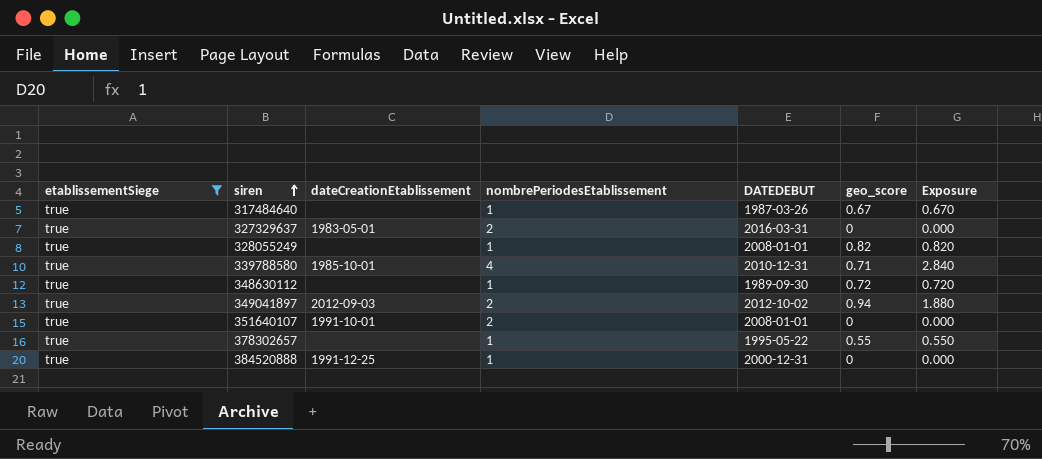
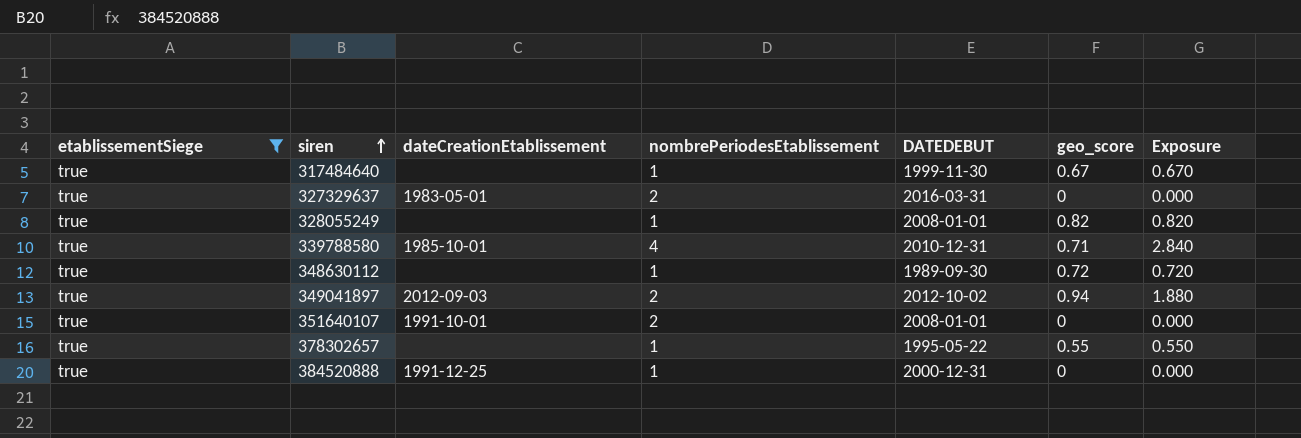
317484640 | DATEDEBUT: 1987-03-26 -> 1999-11-30

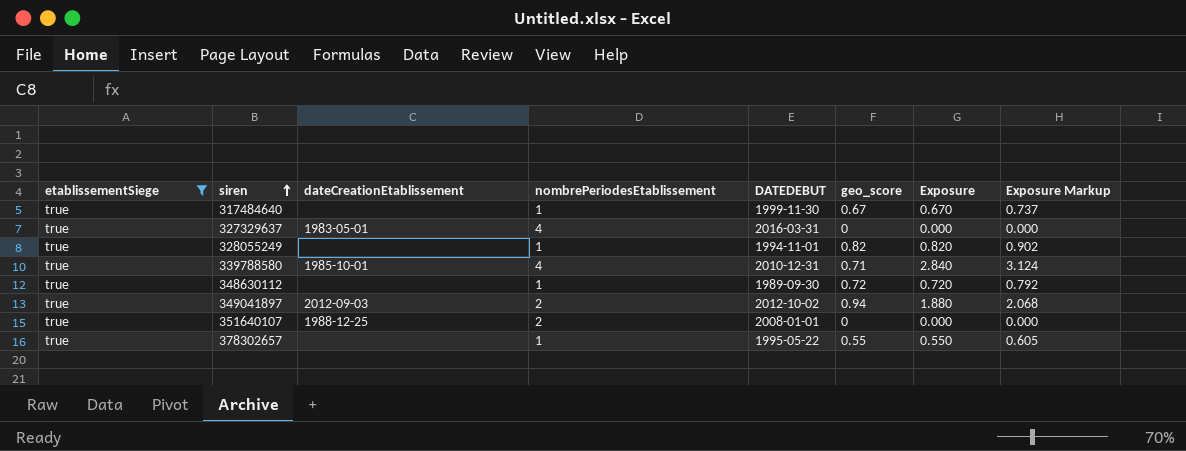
column Exposure Markup | formula: none -> [Exposure] * 1.1
row 384520888: true | 1991-12-25 | 1 | 2000-12-31 | 0 | 0.000 -> none
327329637 | nombrePeriodesEtablissement: 2 -> 4
328055249 | DATEDEBUT: 2008-01-01 -> 1994-11-01
351640107 | dateCreationEtablissement: 1991-10-01 -> 1988-12-25

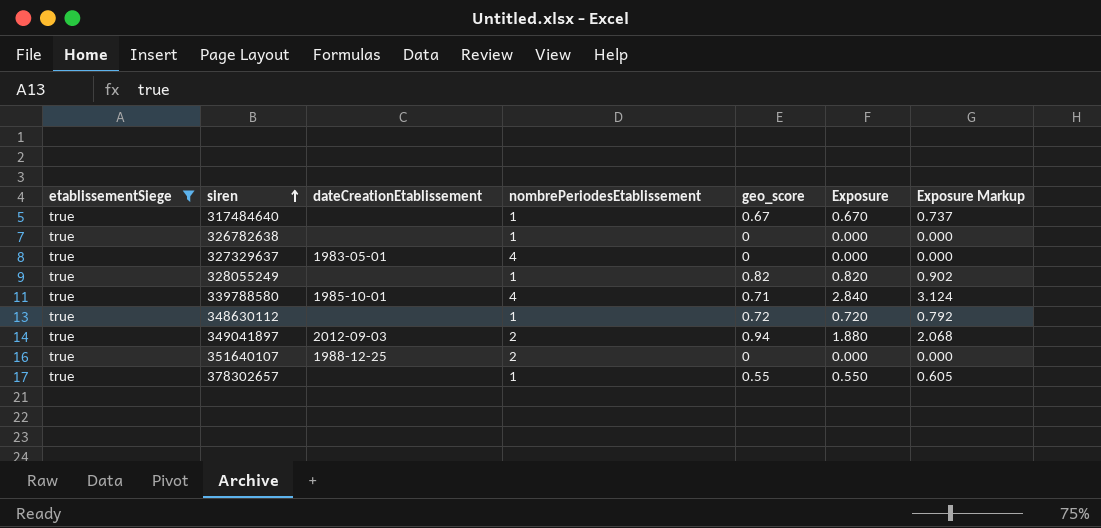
column DATEDEBUT | position: 5 -> none
row 326782638: none -> true | none | 1 | 0 | 0.000 | 0.000

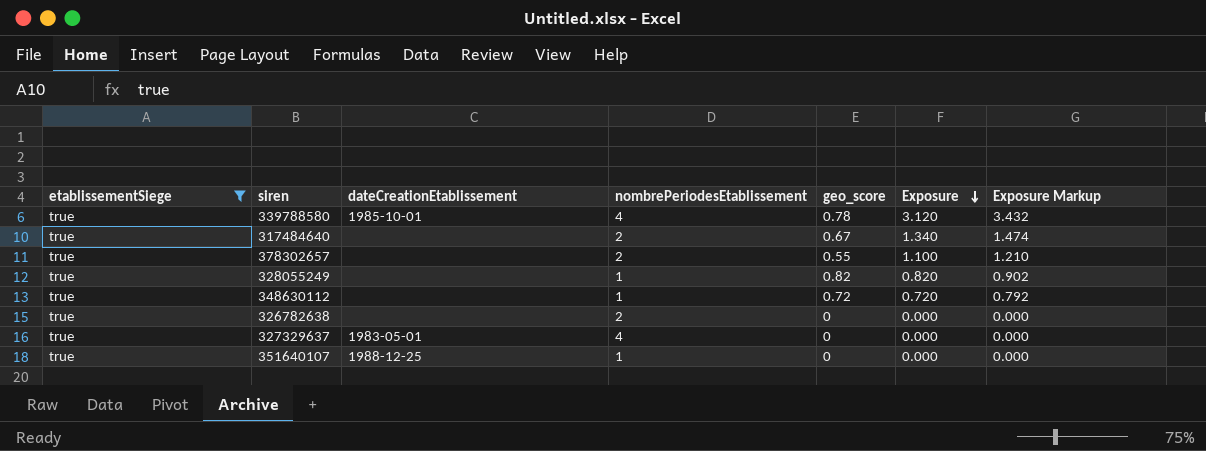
row order: siren ascending -> Exposure descending
row 349041897: true | 2012-09-03 | 2 | 0.94 | 1.880 | 2.068 -> none
339788580 | geo_score: 0.71 -> 0.78
339788580 | Exposure: 2.840 -> 3.120
339788580 | Exposure Markup: 3.124 -> 3.432
317484640 | nombrePeriodesEtablissement: 1 -> 2
317484640 | Exposure: 0.670 -> 1.340
317484640 | Exposure Markup: 0.737 -> 1.474
378302657 | nombrePeriodesEtablissement: 1 -> 2
378302657 | Exposure: 0.550 -> 1.100
378302657 | Exposure Markup: 0.605 -> 1.210
326782638 | nombrePeriodesEtablissement: 1 -> 2
351640107 | nombrePeriodesEtablissement: 2 -> 1

